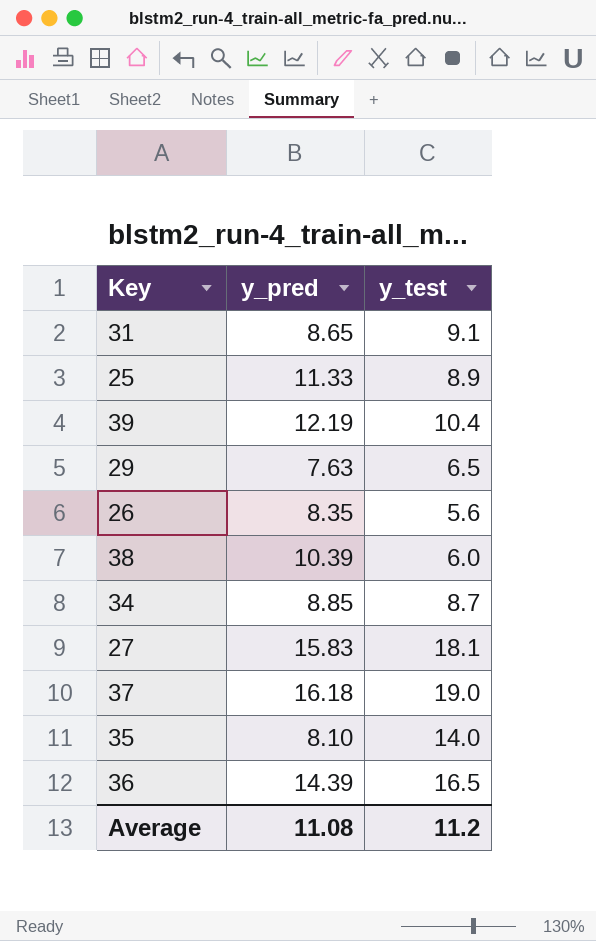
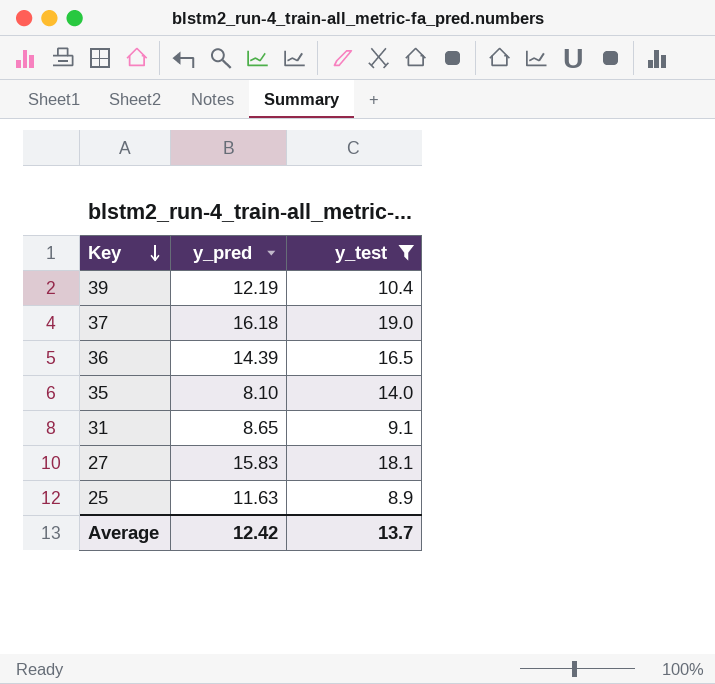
filter: none -> y_test >= 8.9
row order: none -> Key descending
25 | y_pred: 11.33 -> 11.63
Average | y_pred: 11.08 -> 12.42
Average | y_test: 11.2 -> 13.7

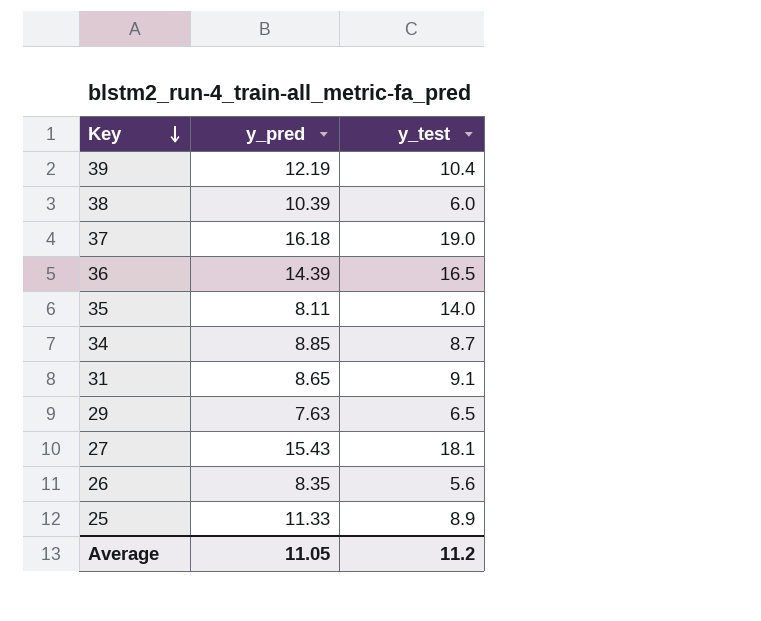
filter: y_test >= 8.9 -> none
35 | y_pred: 8.10 -> 8.11
27 | y_pred: 15.83 -> 15.43
25 | y_pred: 11.63 -> 11.33
Average | y_pred: 12.42 -> 11.05
Average | y_test: 13.7 -> 11.2

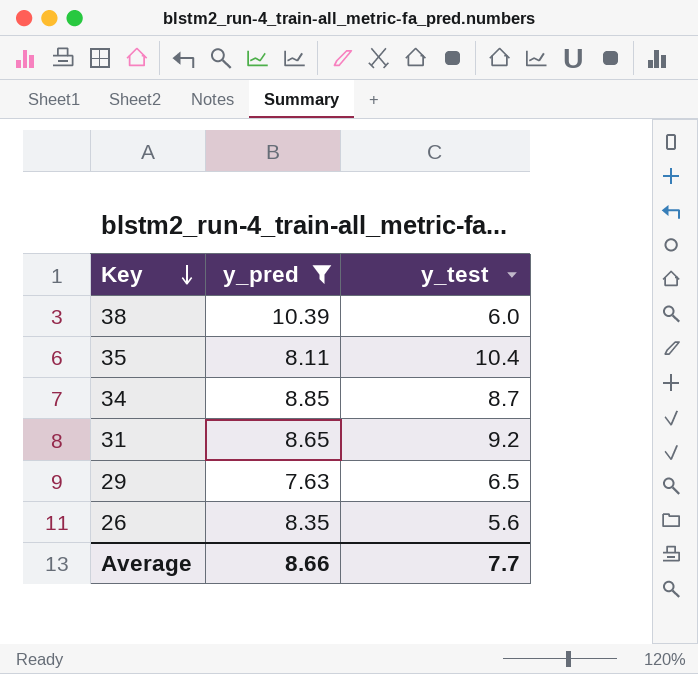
filter: none -> y_pred <= 10.39
35 | y_test: 14.0 -> 10.4
31 | y_test: 9.1 -> 9.2
Average | y_pred: 11.05 -> 8.66
Average | y_test: 11.2 -> 7.7

